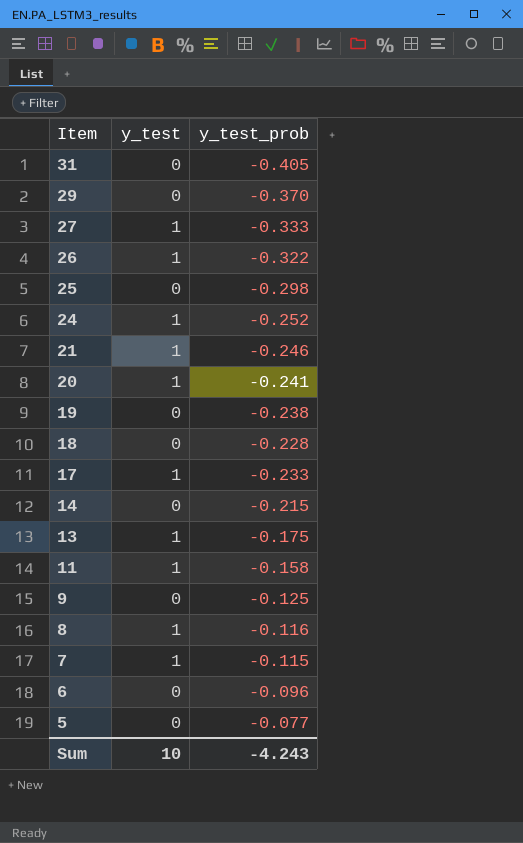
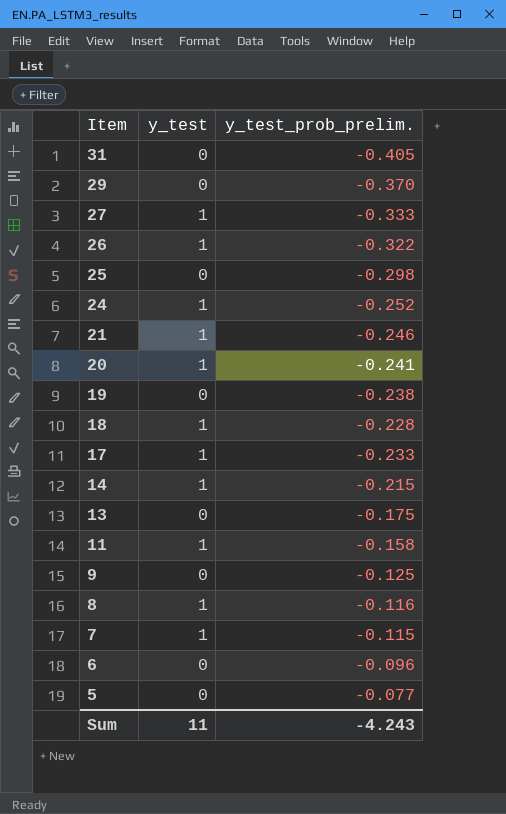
column name: y_test_prob -> y_test_prob_prelim.
18 | y_test: 0 -> 1
14 | y_test: 0 -> 1
13 | y_test: 1 -> 0
Sum | y_test: 10 -> 11

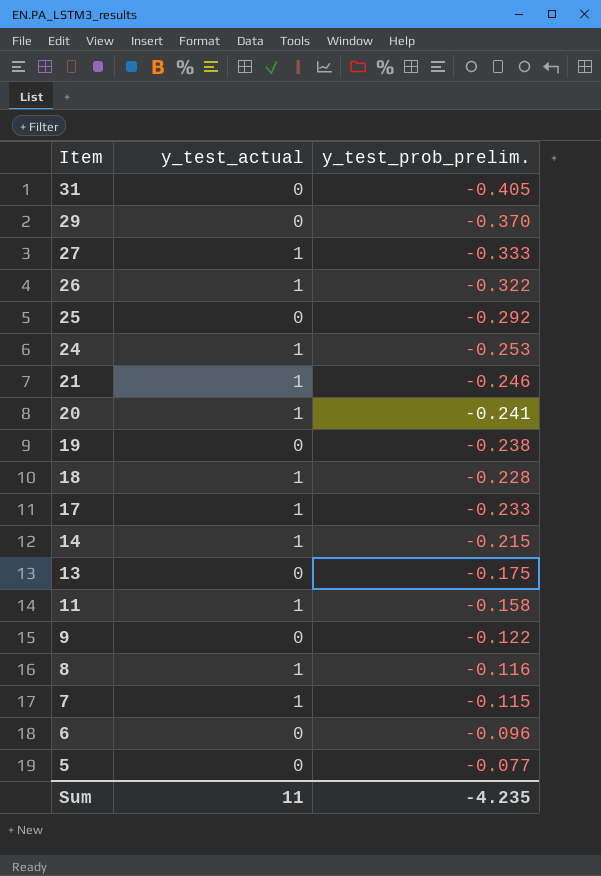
column name: y_test -> y_test_actual
25 | y_test_prob_prelim.: -0.298 -> -0.292
24 | y_test_prob_prelim.: -0.252 -> -0.253
9 | y_test_prob_prelim.: -0.125 -> -0.122
Sum | y_test_prob_prelim.: -4.243 -> -4.235

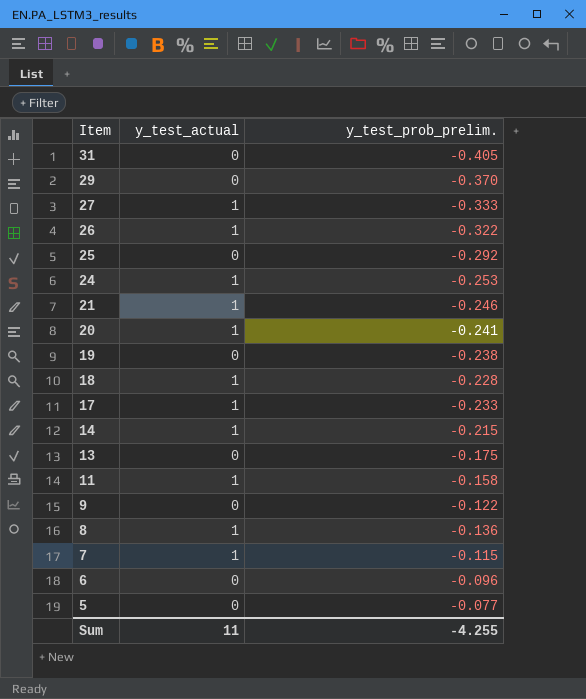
8 | y_test_prob_prelim.: -0.116 -> -0.136
Sum | y_test_prob_prelim.: -4.235 -> -4.255

